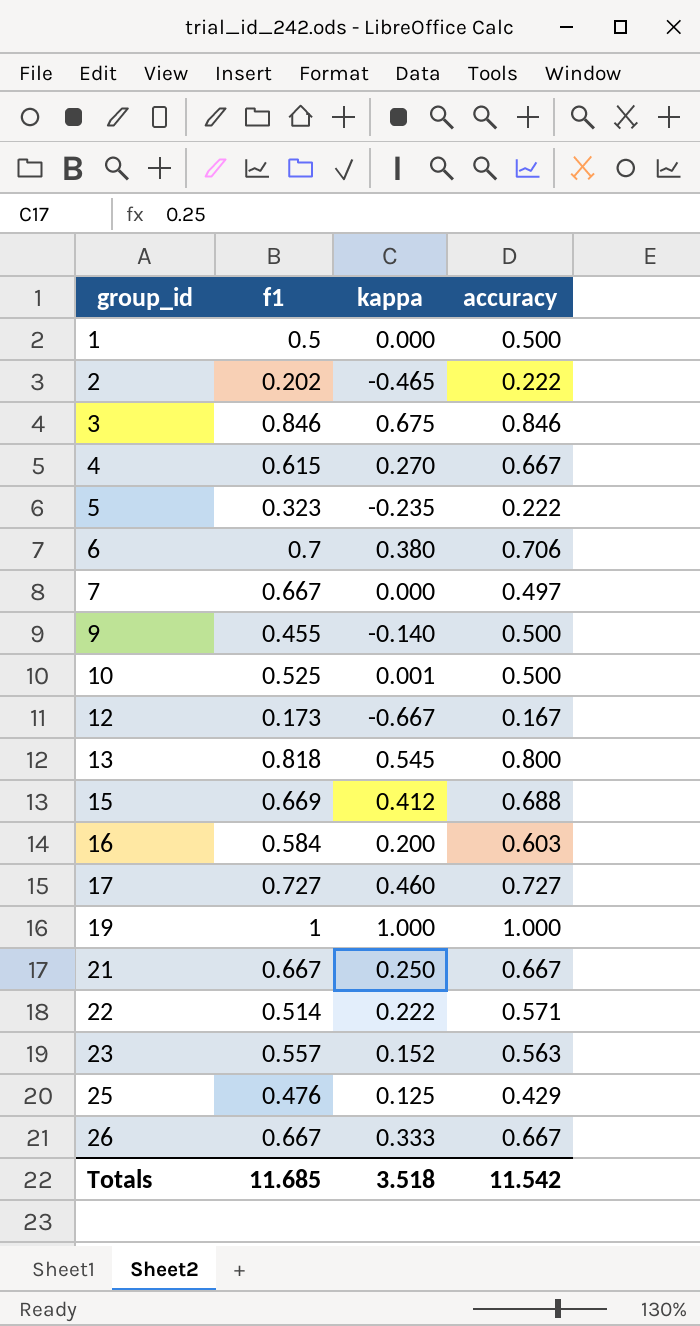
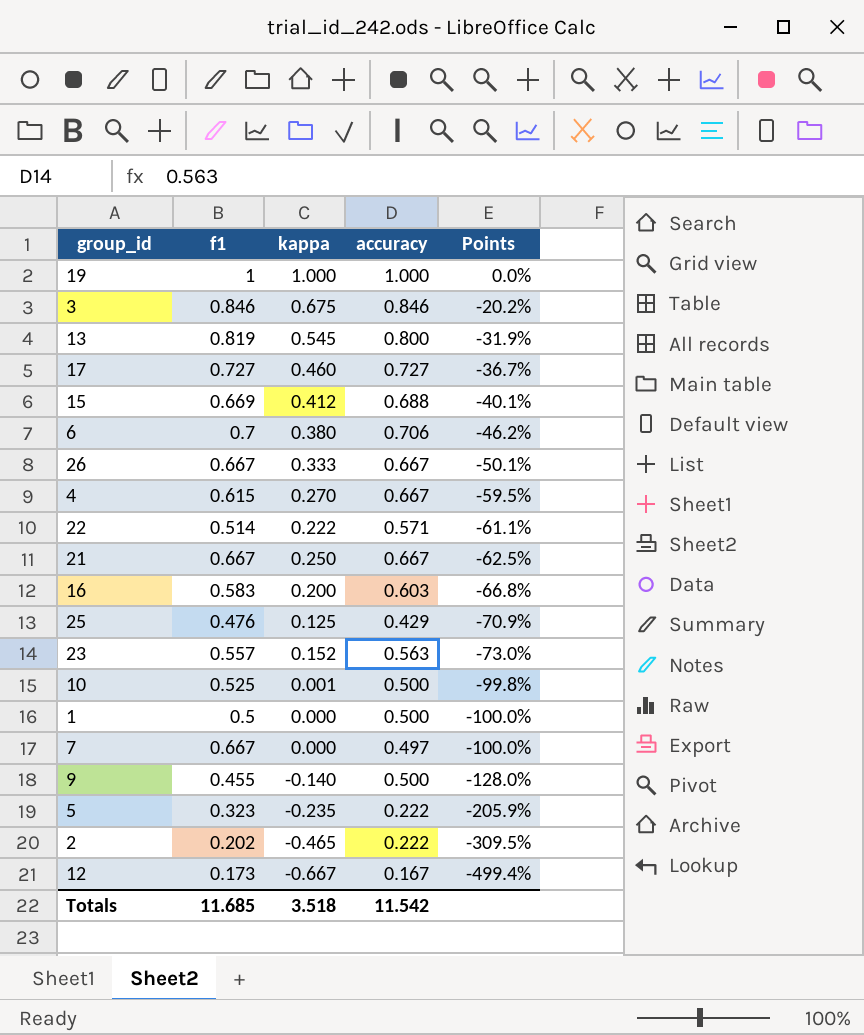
row order: group_id ascending -> Points descending
column Points | formula: none -> ([kappa] - [accuracy]) / [accuracy]
13 | f1: 0.818 -> 0.819
16 | f1: 0.584 -> 0.583

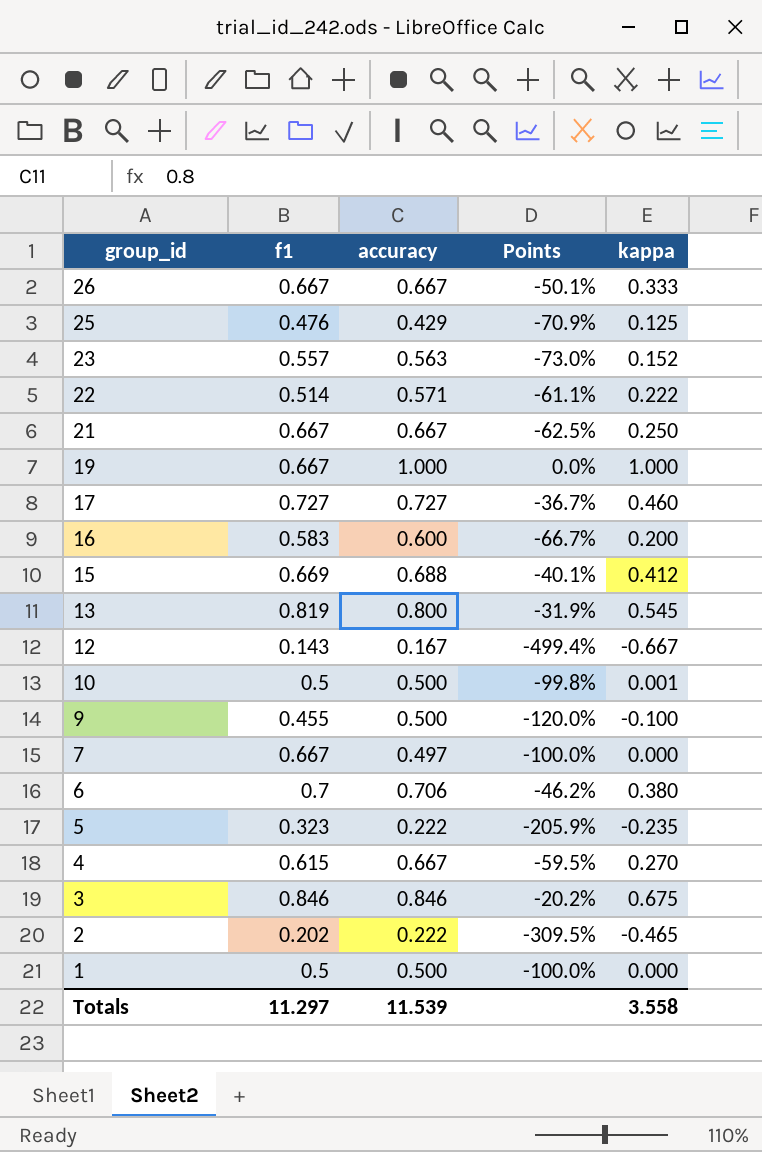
row order: Points descending -> group_id descending
column kappa | position: 3 -> 5
19 | f1: 1 -> 0.667
16 | accuracy: 0.603 -> 0.600
16 | Points: -66.8% -> -66.7%
12 | f1: 0.173 -> 0.143
10 | f1: 0.525 -> 0.5
9 | Points: -128.0% -> -120.0%
9 | kappa: -0.140 -> -0.100
Totals | f1: 11.685 -> 11.297
Totals | accuracy: 11.542 -> 11.539
Totals | kappa: 3.518 -> 3.558

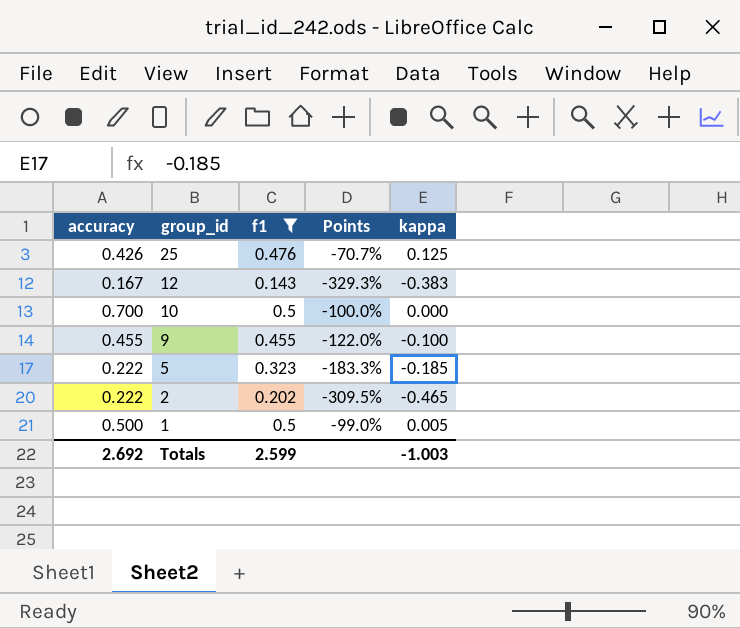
filter: none -> f1 <= 0.5
column accuracy | position: 3 -> 1
25 | accuracy: 0.429 -> 0.426
25 | Points: -70.9% -> -70.7%
12 | Points: -499.4% -> -329.3%
12 | kappa: -0.667 -> -0.383
10 | accuracy: 0.500 -> 0.700
10 | Points: -99.8% -> -100.0%
10 | kappa: 0.001 -> 0.000
9 | accuracy: 0.500 -> 0.455
9 | Points: -120.0% -> -122.0%
5 | Points: -205.9% -> -183.3%
5 | kappa: -0.235 -> -0.185
1 | Points: -100.0% -> -99.0%
1 | kappa: 0.000 -> 0.005
Totals | accuracy: 11.539 -> 2.692
Totals | f1: 11.297 -> 2.599
Totals | kappa: 3.558 -> -1.003

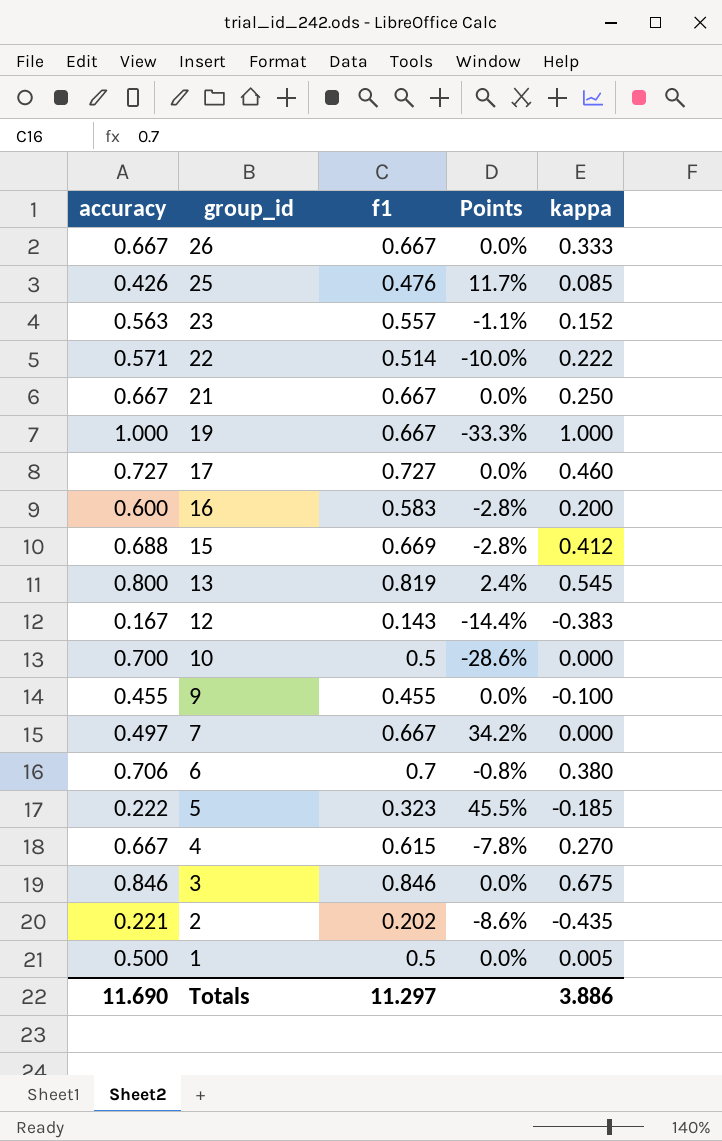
filter: f1 <= 0.5 -> none
column Points | formula: ([kappa] - [accuracy]) / [accuracy] -> ([f1] - [accuracy]) / [accuracy]
25 | kappa: 0.125 -> 0.085
2 | accuracy: 0.222 -> 0.221
2 | kappa: -0.465 -> -0.435
Totals | accuracy: 2.692 -> 11.690
Totals | f1: 2.599 -> 11.297
Totals | kappa: -1.003 -> 3.886

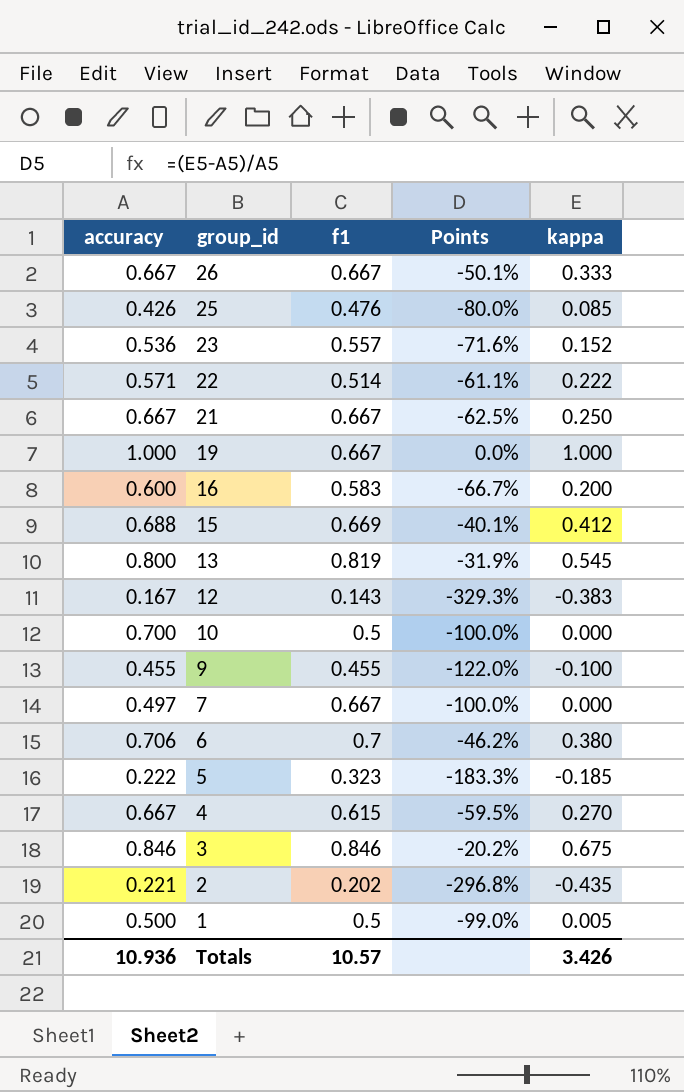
column Points | formula: ([f1] - [accuracy]) / [accuracy] -> ([kappa] - [accuracy]) / [accuracy]
row 17: 0.727 | 0.727 | 0.0% | 0.460 -> none
23 | accuracy: 0.563 -> 0.536
Totals | accuracy: 11.690 -> 10.936
Totals | f1: 11.297 -> 10.57
Totals | kappa: 3.886 -> 3.426

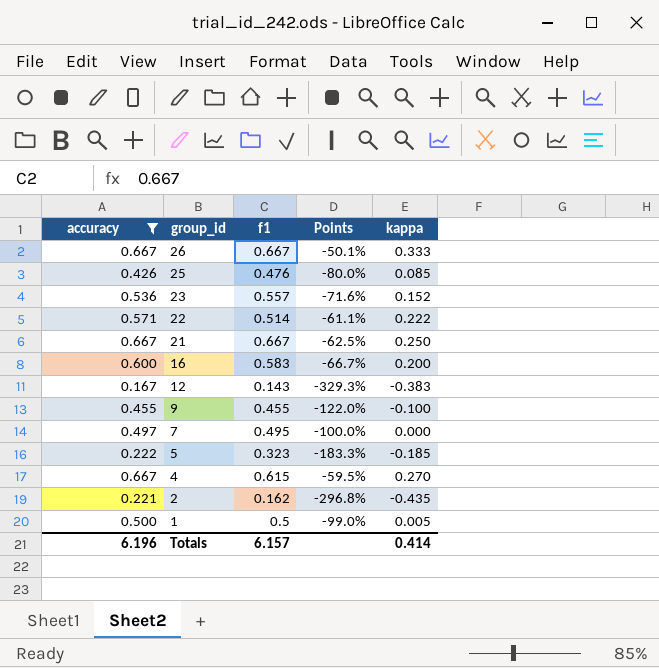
filter: none -> accuracy <= 0.667
7 | f1: 0.667 -> 0.495
2 | f1: 0.202 -> 0.162
Totals | accuracy: 10.936 -> 6.196
Totals | f1: 10.57 -> 6.157
Totals | kappa: 3.426 -> 0.414

